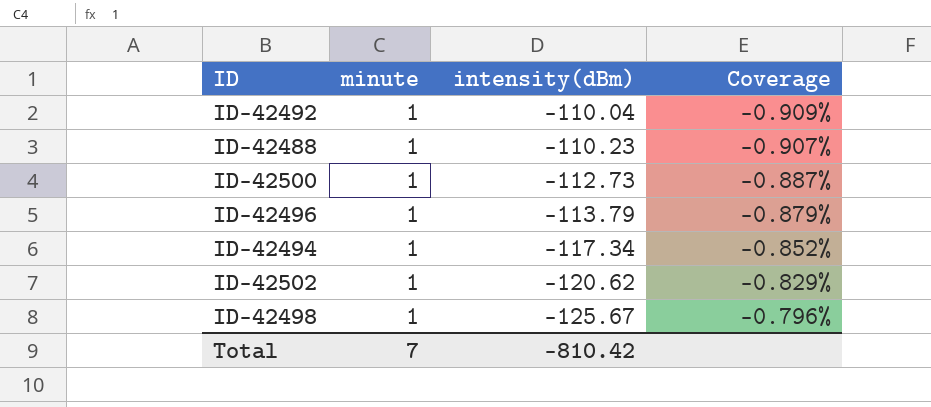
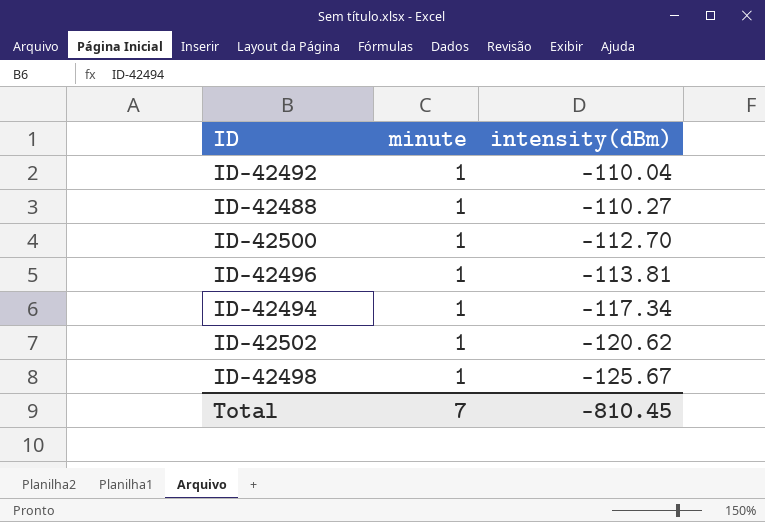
column Coverage | formula: [minute] / [intensity(dBm)] -> none
ID-42488 | intensity(dBm): -110.23 -> -110.27
ID-42500 | intensity(dBm): -112.73 -> -112.70
ID-42496 | intensity(dBm): -113.79 -> -113.81
Total | intensity(dBm): -810.42 -> -810.45

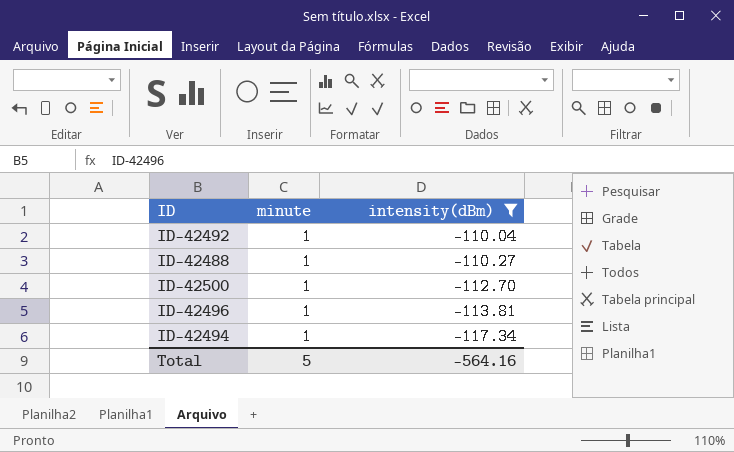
filter: none -> intensity(dBm) >= -117.34
Total | minute: 7 -> 5
Total | intensity(dBm): -810.45 -> -564.16

